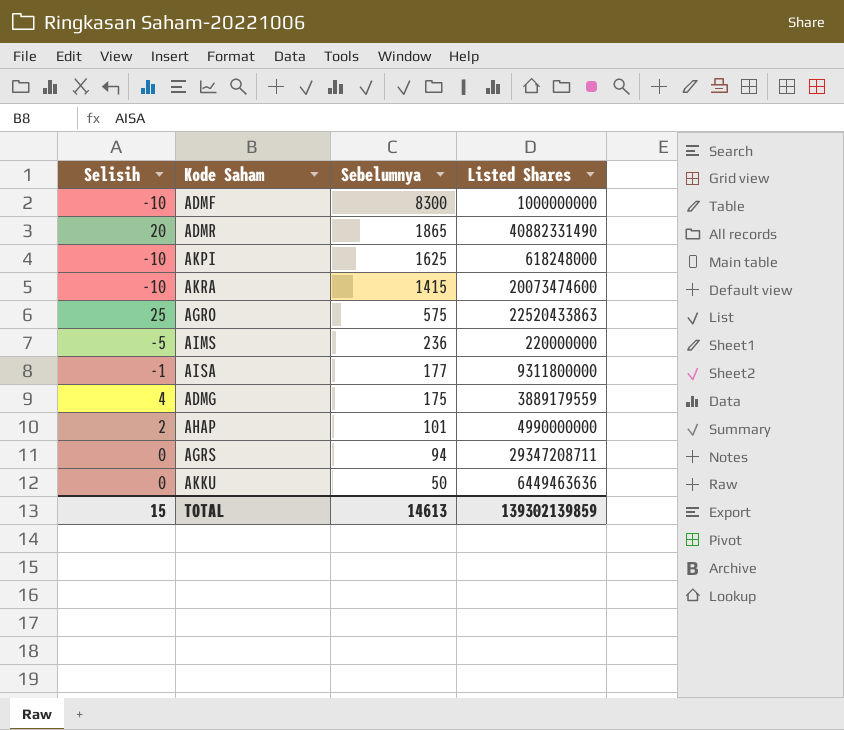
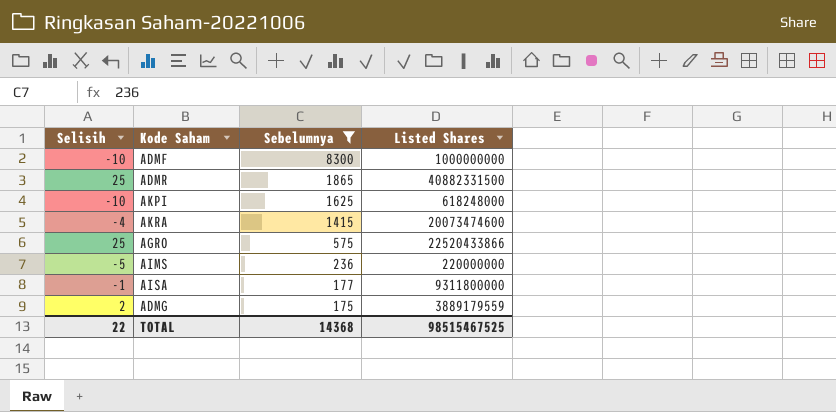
filter: none -> Sebelumnya >= 175
ADMR | Selisih: 20 -> 25
ADMR | Listed Shares: 40882331490 -> 40882331500
AKRA | Selisih: -10 -> -4
AGRO | Listed Shares: 22520433863 -> 22520433866
ADMG | Selisih: 4 -> 2
TOTAL | Selisih: 15 -> 22
TOTAL | Sebelumnya: 14613 -> 14368
TOTAL | Listed Shares: 139302139859 -> 98515467525

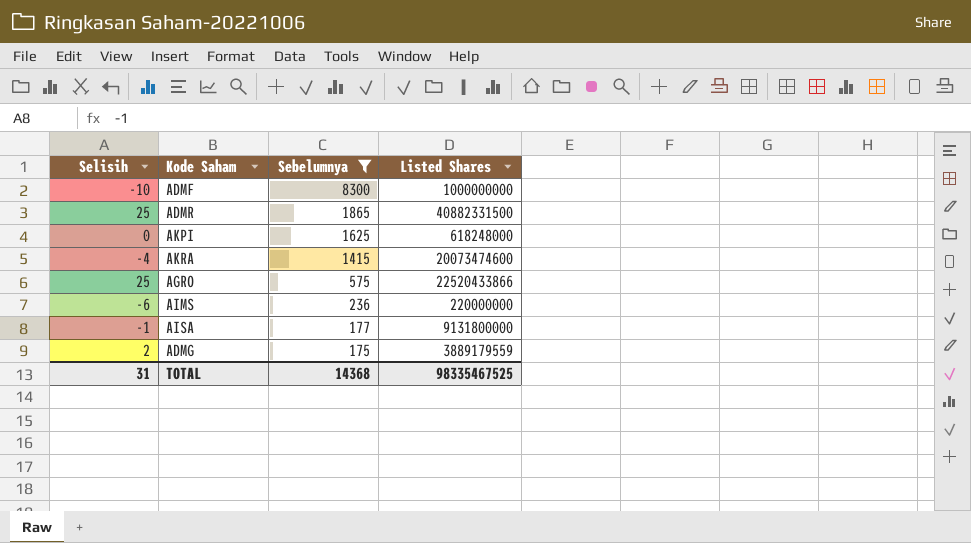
AKPI | Selisih: -10 -> 0
AIMS | Selisih: -5 -> -6
AISA | Listed Shares: 9311800000 -> 9131800000
TOTAL | Selisih: 22 -> 31
TOTAL | Listed Shares: 98515467525 -> 98335467525

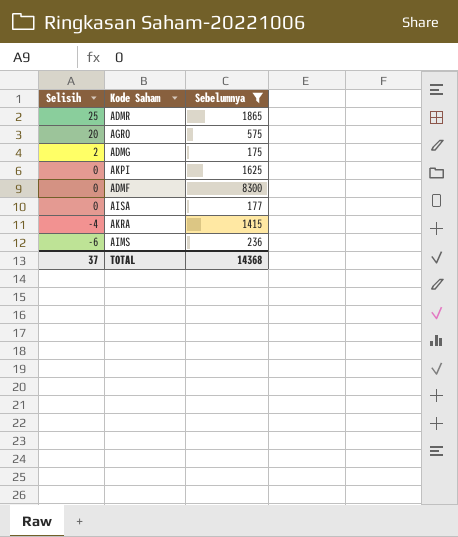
row order: Sebelumnya descending -> Selisih descending
column Listed Shares | position: 4 -> none
AGRO | Selisih: 25 -> 20
ADMF | Selisih: -10 -> 0
AISA | Selisih: -1 -> 0
TOTAL | Selisih: 31 -> 37

